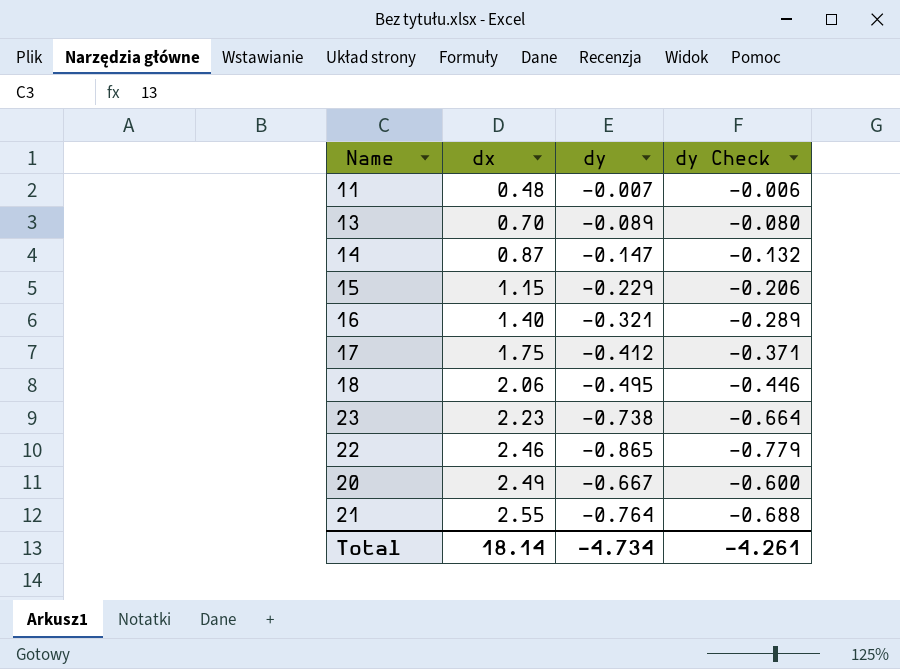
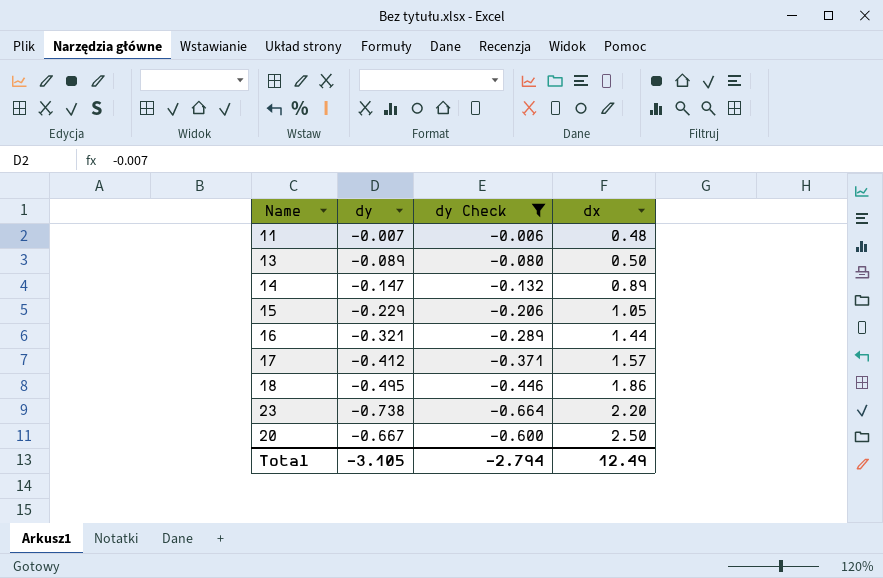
filter: none -> dy Check >= -0.664
column dx | position: 2 -> 4
13 | dx: 0.70 -> 0.50
14 | dx: 0.87 -> 0.89
15 | dx: 1.15 -> 1.05
16 | dx: 1.40 -> 1.44
17 | dx: 1.75 -> 1.57
18 | dx: 2.06 -> 1.86
23 | dx: 2.23 -> 2.20
20 | dx: 2.49 -> 2.50
Total | dy: -4.734 -> -3.105
Total | dy Check: -4.261 -> -2.794
Total | dx: 18.14 -> 12.49

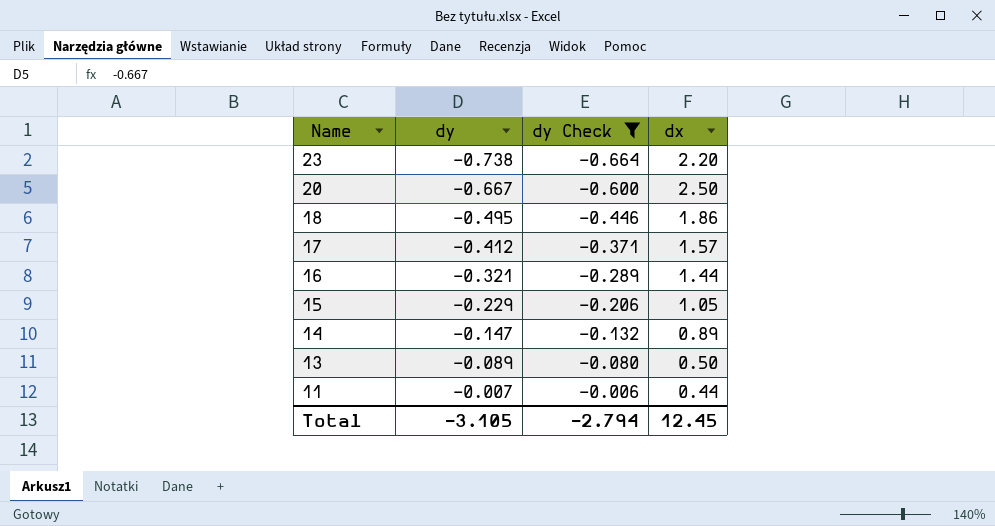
row order: dx ascending -> Name descending
11 | dx: 0.48 -> 0.44
Total | dx: 12.49 -> 12.45

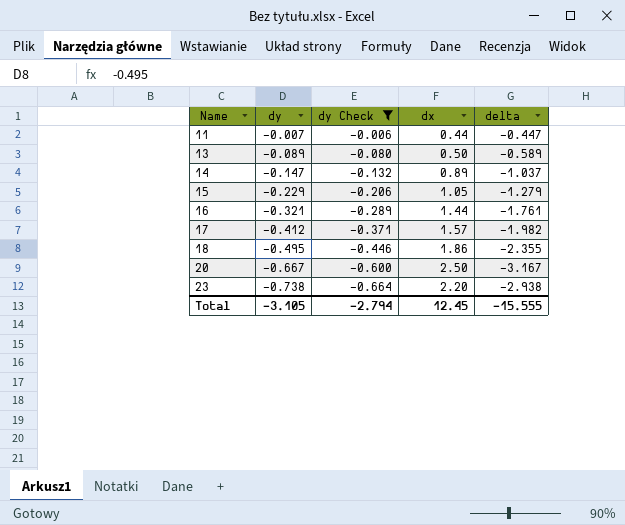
row order: Name descending -> Name ascending
column delta | formula: none -> [dy] - [dx]

